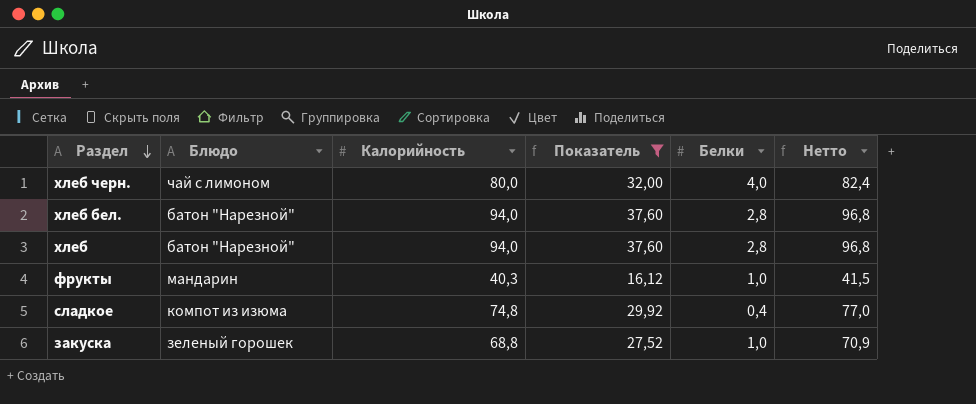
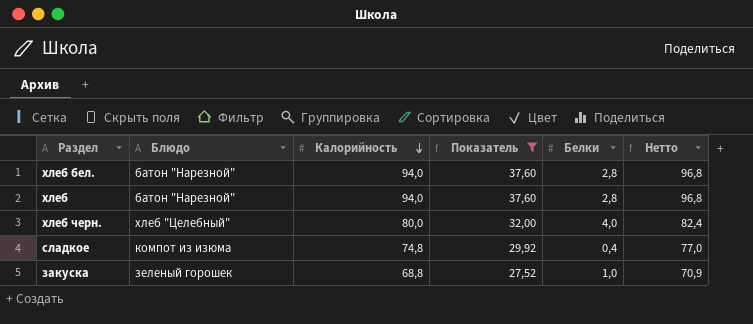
row order: Раздел descending -> Калорийность descending
row фрукты: мандарин | 40,3 | 16,12 | 1,0 | 41,5 -> none
хлеб черн. | Блюдо: чай с лимоном -> хлеб "Целебный"

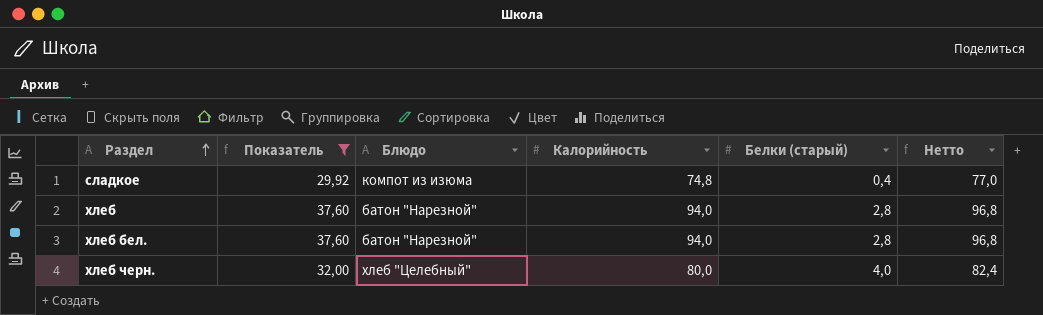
row order: Калорийность descending -> Раздел ascending
column Показатель | position: 4 -> 2
column name: Белки -> Белки (старый)
row закуска: зеленый горошек | 68,8 | 27,52 | 1,0 | 70,9 -> none

